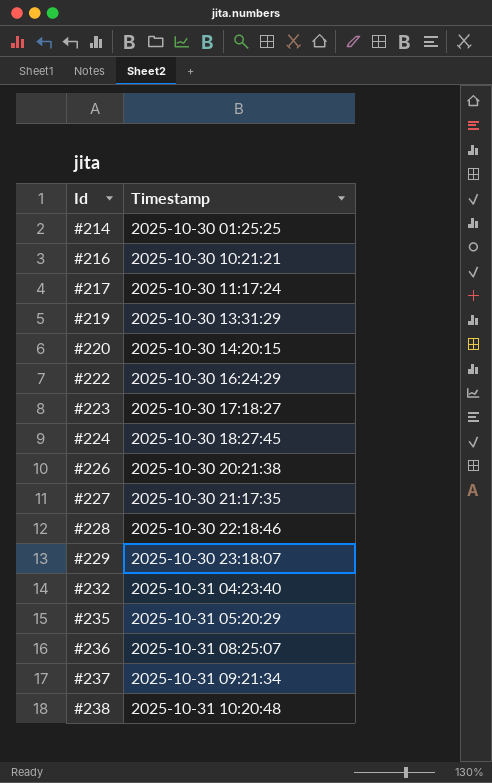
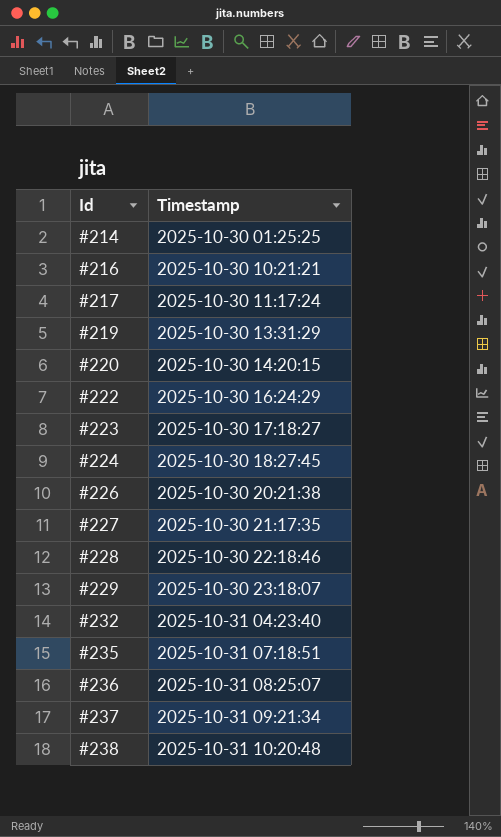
#235 | Timestamp: 2025-10-31 05:20:29 -> 2025-10-31 07:18:51

